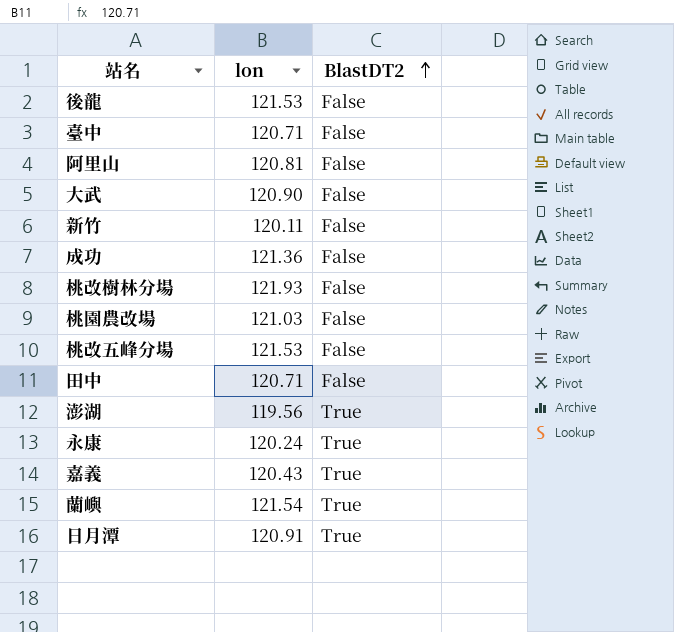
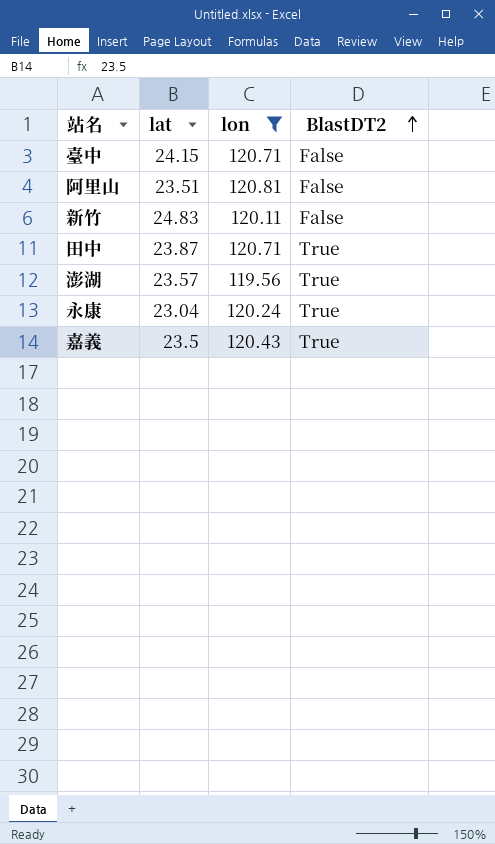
filter: none -> lon <= 120.81
column lat | position: none -> 2
田中 | BlastDT2: False -> True

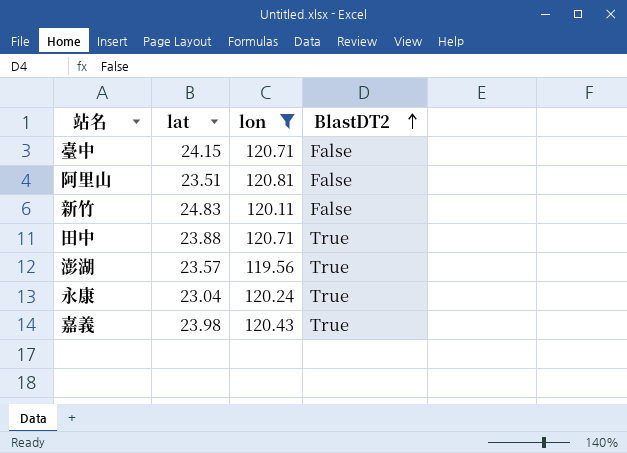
田中 | lat: 23.87 -> 23.88
嘉義 | lat: 23.5 -> 23.98

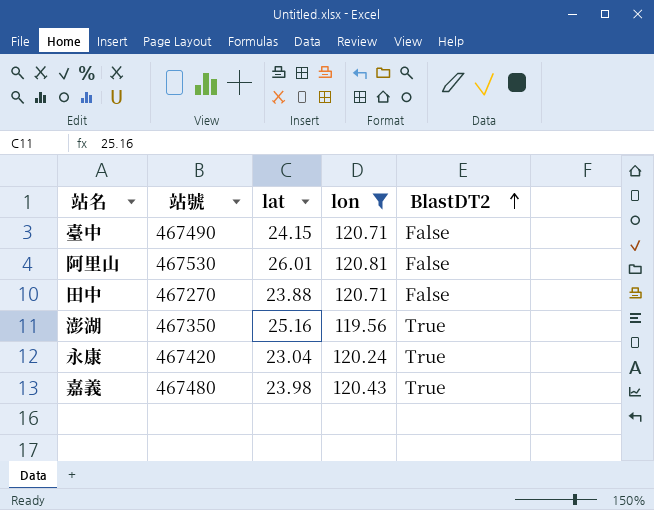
column 站號 | position: none -> 2
row 新竹: 24.83 | 120.11 | False -> none
阿里山 | lat: 23.51 -> 26.01
田中 | BlastDT2: True -> False
澎湖 | lat: 23.57 -> 25.16

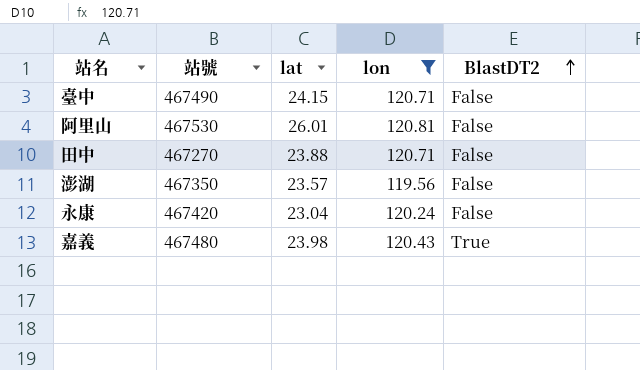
澎湖 | lat: 25.16 -> 23.57
澎湖 | BlastDT2: True -> False
永康 | BlastDT2: True -> False

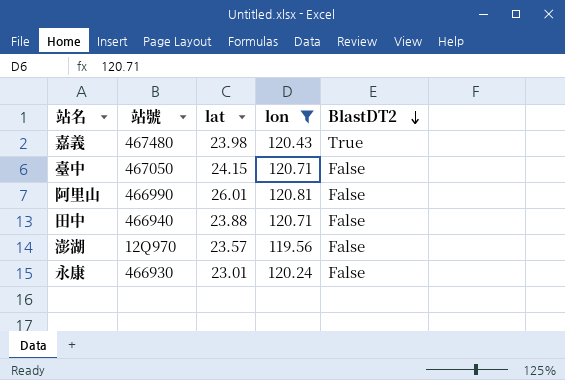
row order: BlastDT2 ascending -> BlastDT2 descending
臺中 | 站號: 467490 -> 467050
阿里山 | 站號: 467530 -> 466990
田中 | 站號: 467270 -> 466940
澎湖 | 站號: 467350 -> 12Q970
永康 | 站號: 467420 -> 466930
永康 | lat: 23.04 -> 23.01

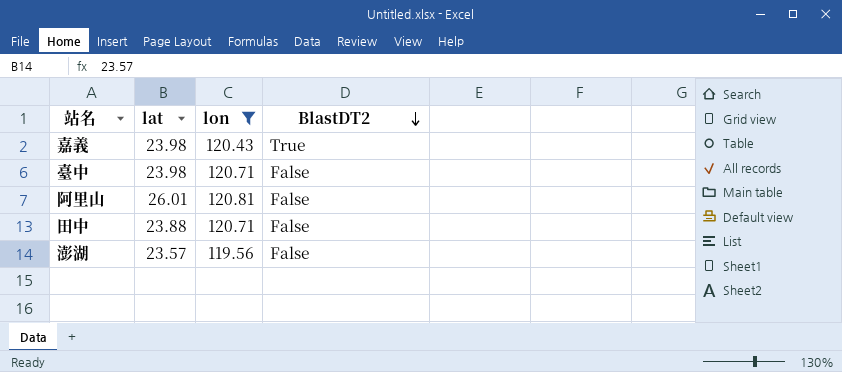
column 站號 | position: 2 -> none
row 永康: 466930 | 23.01 | 120.24 | False -> none
臺中 | lat: 24.15 -> 23.98

